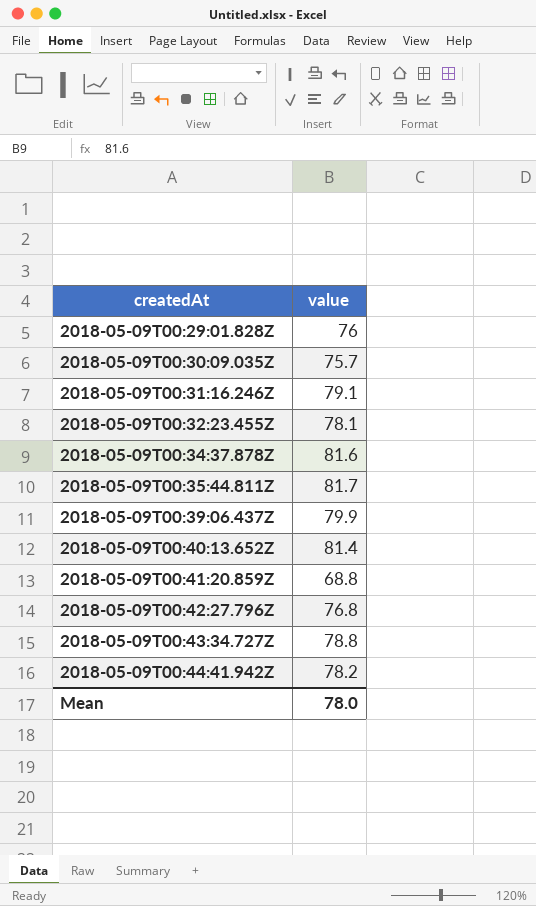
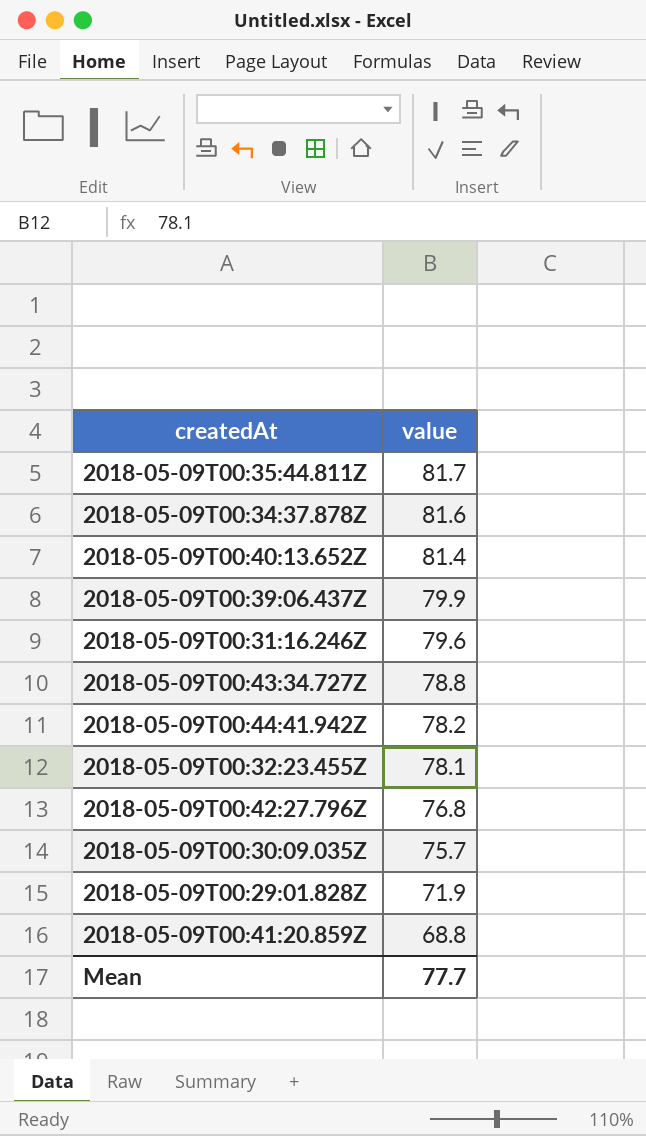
row order: createdAt ascending -> value descending
2018-05-09T00:31:16.246Z | value: 79.1 -> 79.6
2018-05-09T00:29:01.828Z | value: 76 -> 71.9
Mean | value: 78.0 -> 77.7

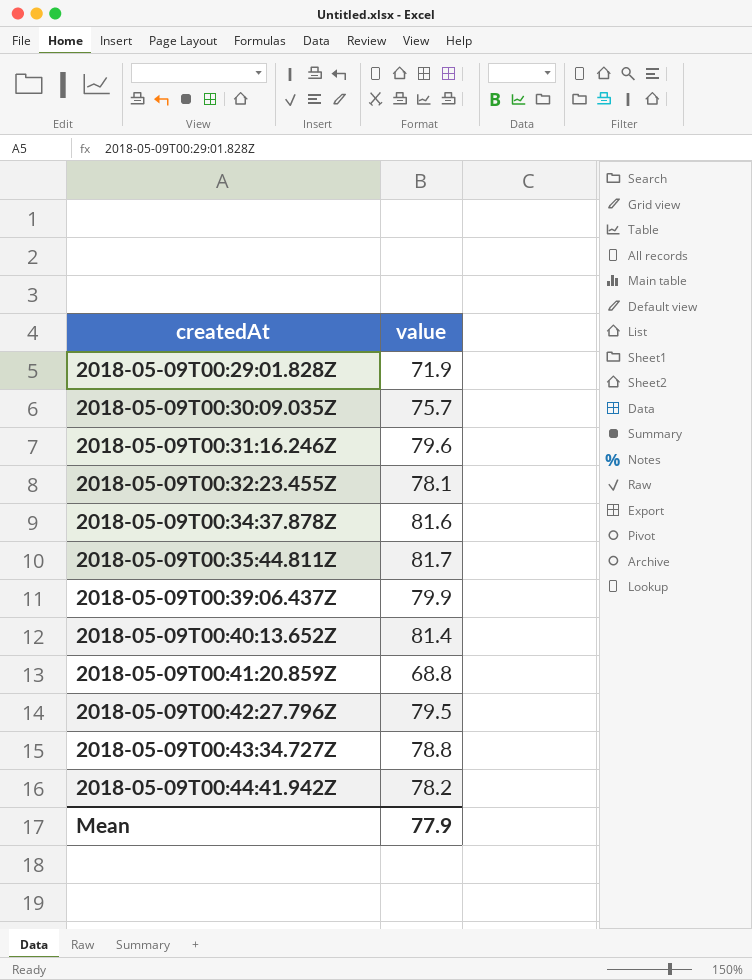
row order: value descending -> createdAt ascending
2018-05-09T00:42:27.796Z | value: 76.8 -> 79.5
Mean | value: 77.7 -> 77.9

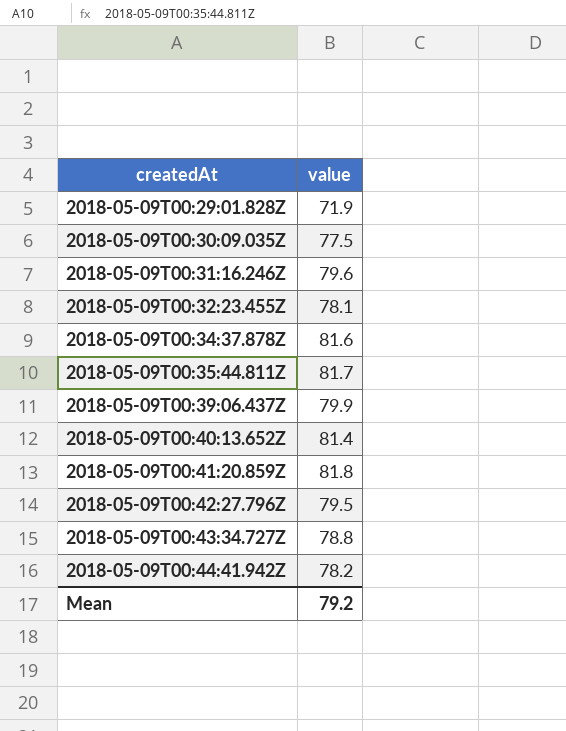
2018-05-09T00:30:09.035Z | value: 75.7 -> 77.5
2018-05-09T00:41:20.859Z | value: 68.8 -> 81.8
Mean | value: 77.9 -> 79.2

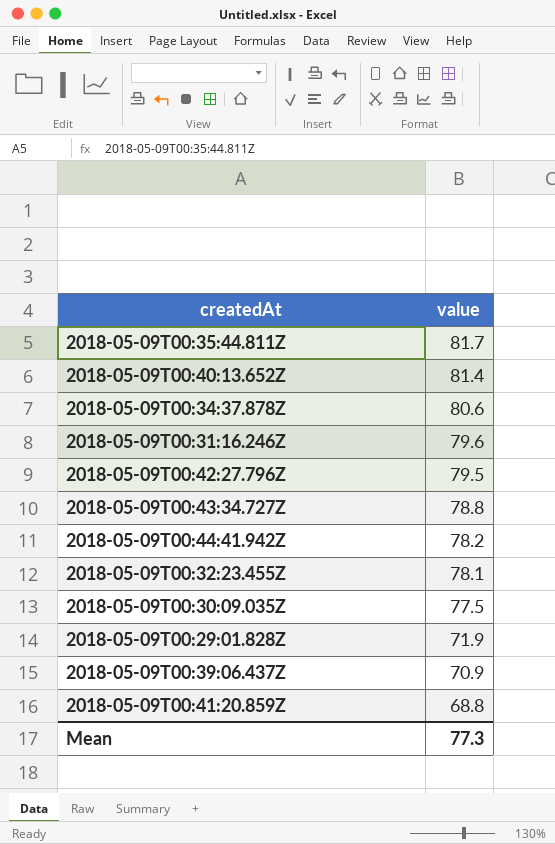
row order: createdAt ascending -> value descending
2018-05-09T00:34:37.878Z | value: 81.6 -> 80.6
2018-05-09T00:39:06.437Z | value: 79.9 -> 70.9
2018-05-09T00:41:20.859Z | value: 81.8 -> 68.8
Mean | value: 79.2 -> 77.3

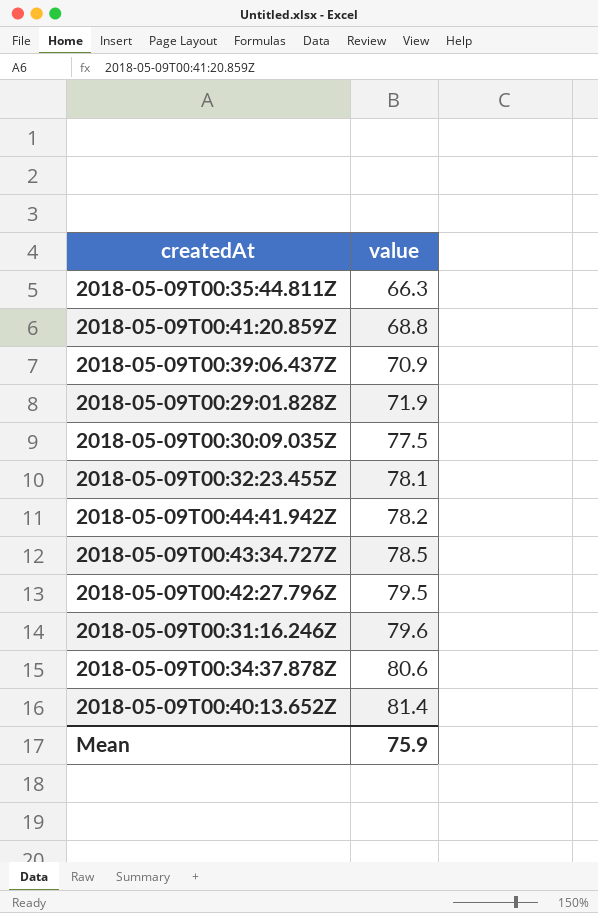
row order: value descending -> value ascending
2018-05-09T00:35:44.811Z | value: 81.7 -> 66.3
2018-05-09T00:43:34.727Z | value: 78.8 -> 78.5
Mean | value: 77.3 -> 75.9

